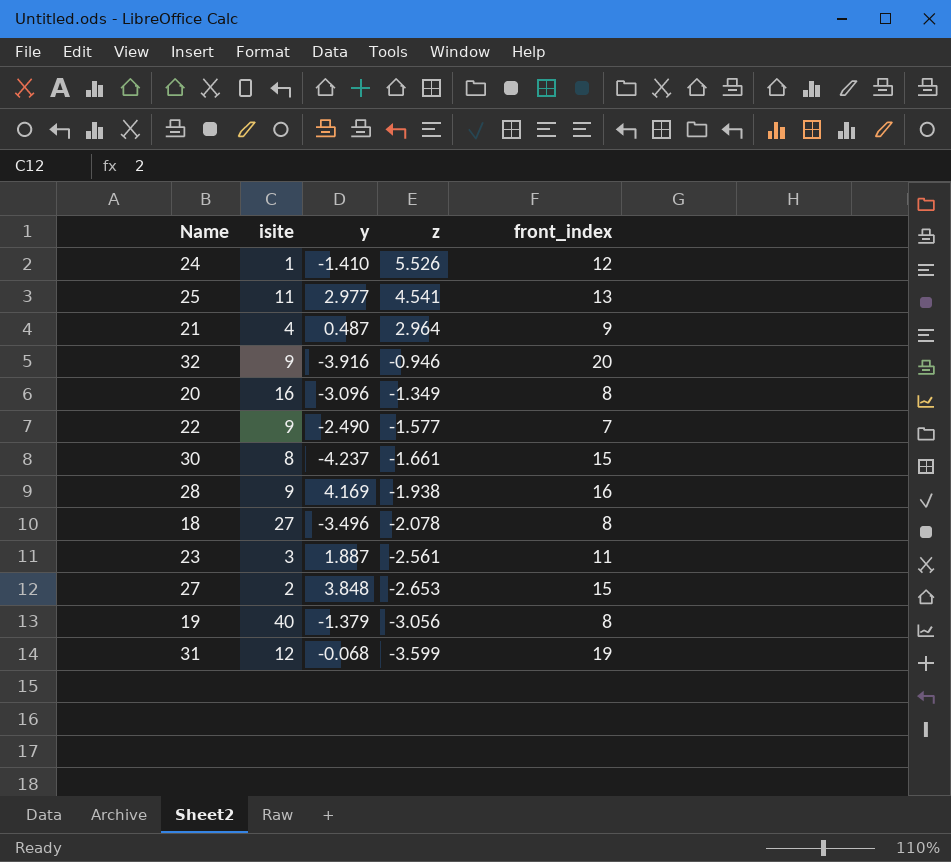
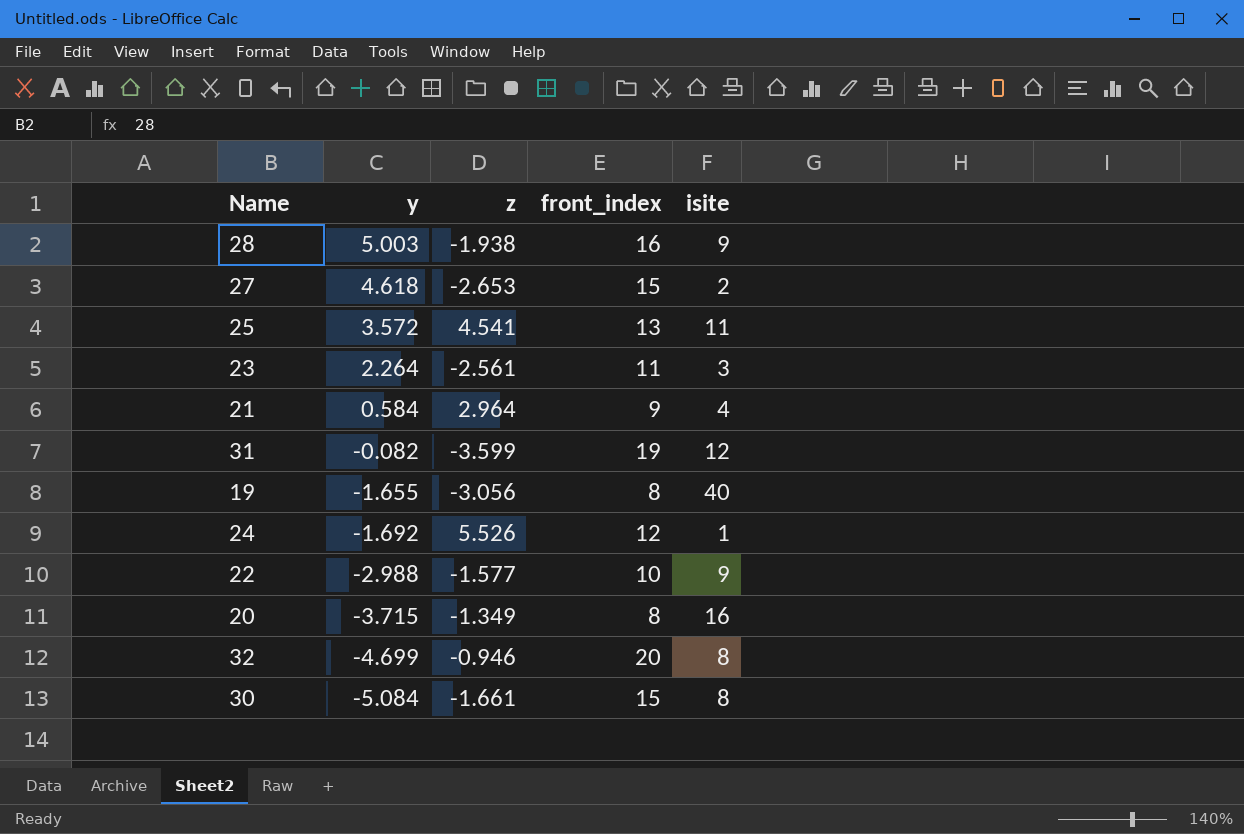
row order: z descending -> y descending
column isite | position: 2 -> 5
row 18: 27 | -3.496 | -2.078 | 8 -> none
28 | y: 4.169 -> 5.003
27 | y: 3.848 -> 4.618
25 | y: 2.977 -> 3.572
23 | y: 1.887 -> 2.264
21 | y: 0.487 -> 0.584
31 | y: -0.068 -> -0.082
19 | y: -1.379 -> -1.655
24 | y: -1.410 -> -1.692
22 | y: -2.490 -> -2.988
22 | front_index: 7 -> 10
20 | y: -3.096 -> -3.715
32 | y: -3.916 -> -4.699
32 | isite: 9 -> 8
30 | y: -4.237 -> -5.084

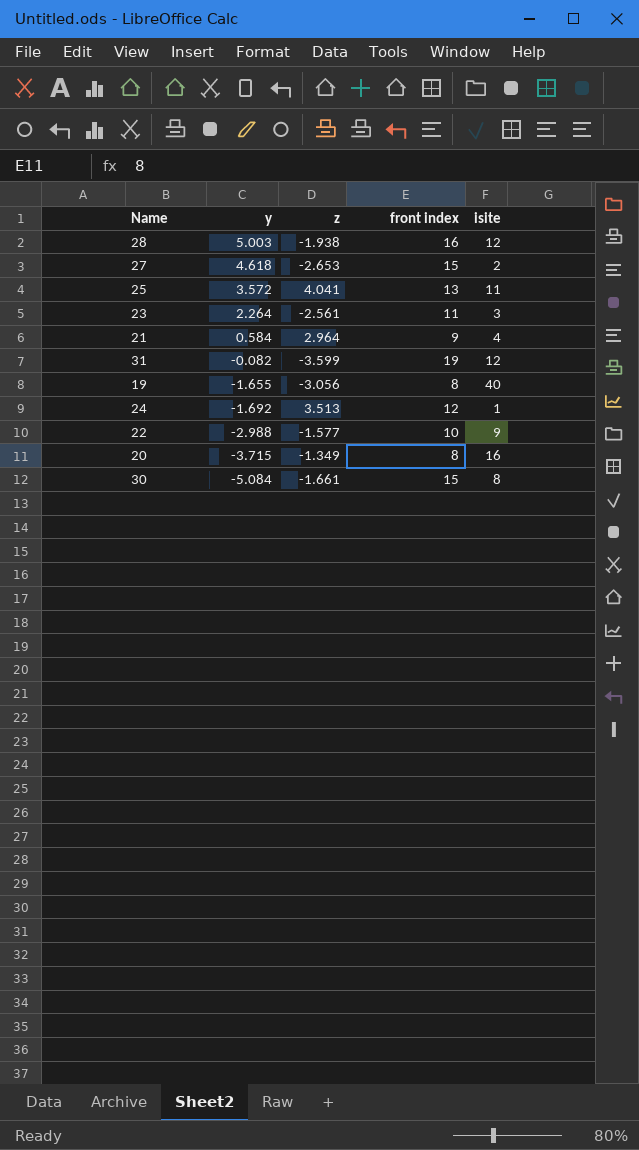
column name: front_index -> front index
row 32: -4.699 | -0.946 | 20 | 8 -> none
28 | isite: 9 -> 12
25 | z: 4.541 -> 4.041
24 | z: 5.526 -> 3.513

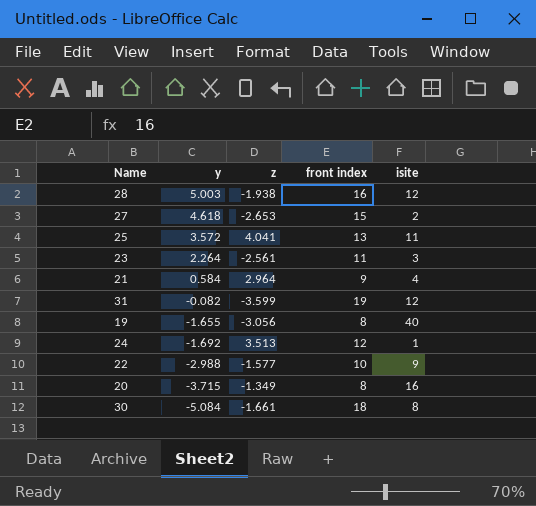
30 | front index: 15 -> 18

